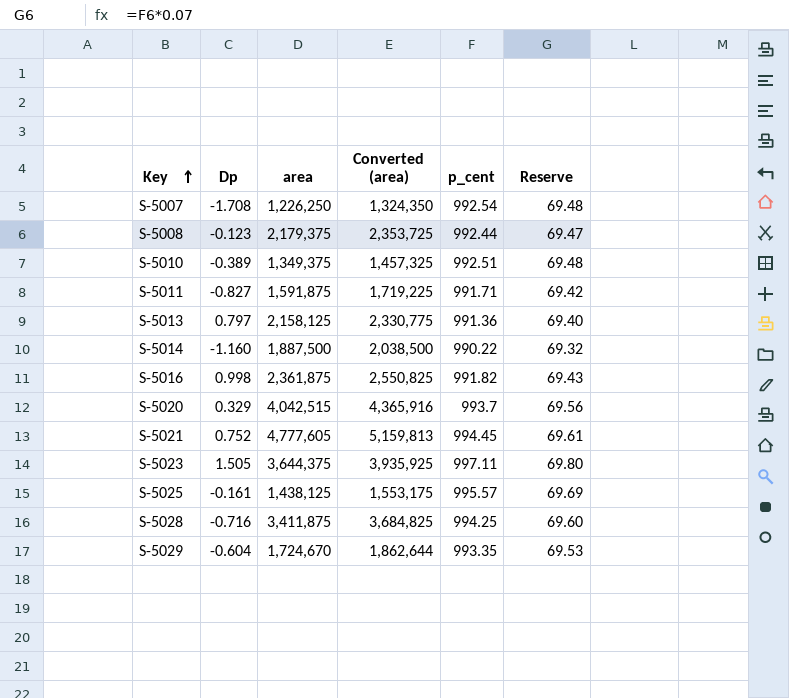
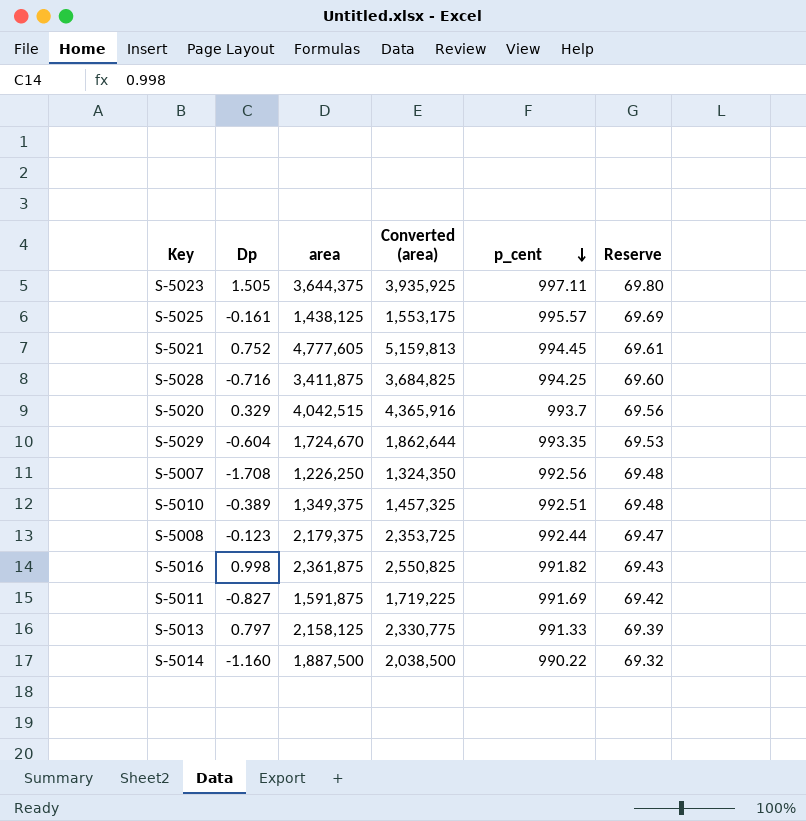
row order: Key ascending -> p_cent descending
S-5007 | p_cent: 992.54 -> 992.56
S-5011 | p_cent: 991.71 -> 991.69
S-5013 | p_cent: 991.36 -> 991.33
S-5013 | Reserve: 69.40 -> 69.39

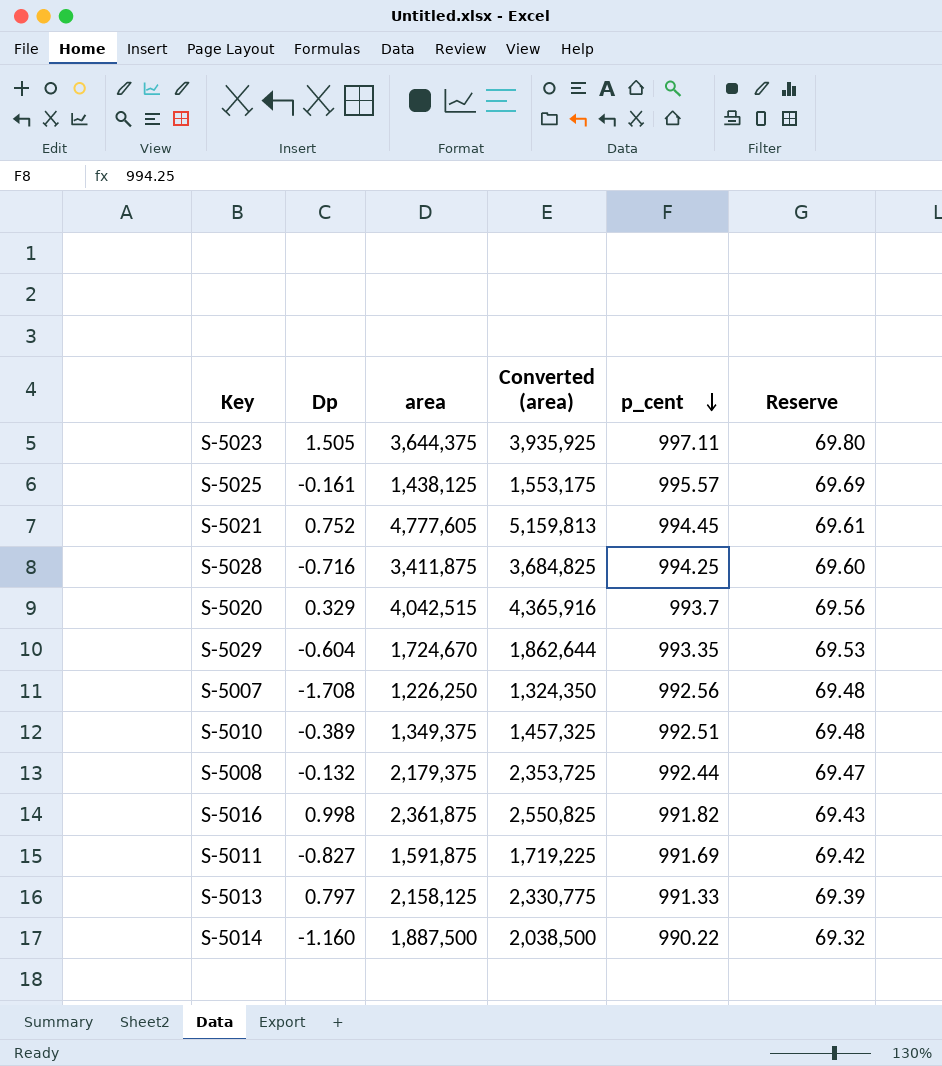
S-5008 | Dp: -0.123 -> -0.132

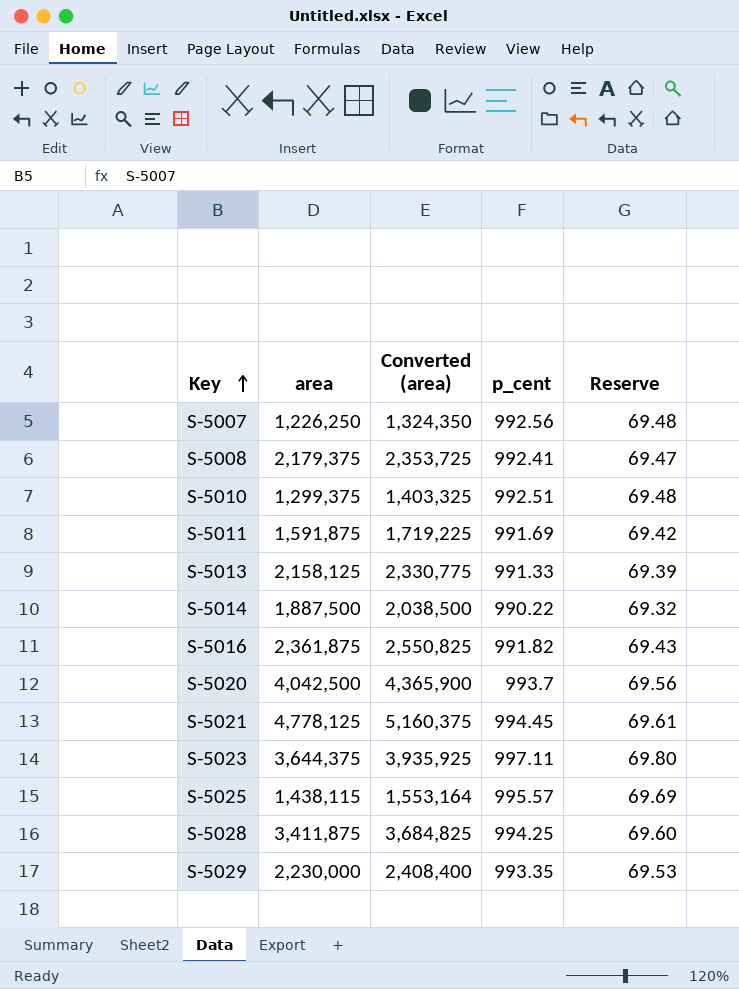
row order: p_cent descending -> Key ascending
column Dp | position: 2 -> none
S-5008 | p_cent: 992.44 -> 992.41
S-5010 | area: 1,349,375 -> 1,299,375
S-5010 | Converted (area): 1,457,325 -> 1,403,325
S-5020 | area: 4,042,515 -> 4,042,500
S-5020 | Converted (area): 4,365,916 -> 4,365,900
S-5021 | area: 4,777,605 -> 4,778,125
S-5021 | Converted (area): 5,159,813 -> 5,160,375
S-5025 | area: 1,438,125 -> 1,438,115
S-5025 | Converted (area): 1,553,175 -> 1,553,164
S-5029 | area: 1,724,670 -> 2,230,000
S-5029 | Converted (area): 1,862,644 -> 2,408,400

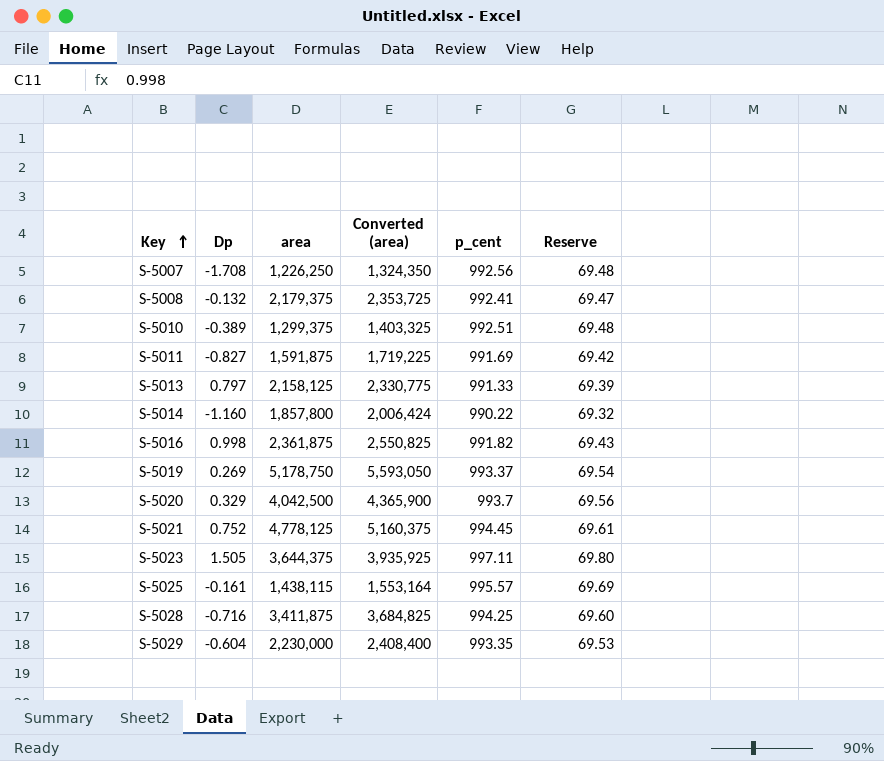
column Dp | position: none -> 2
S-5014 | area: 1,887,500 -> 1,857,800
S-5014 | Converted (area): 2,038,500 -> 2,006,424
row S-5019: none -> 0.269 | 5,178,750 | 5,593,050 | 993.37 | 69.54

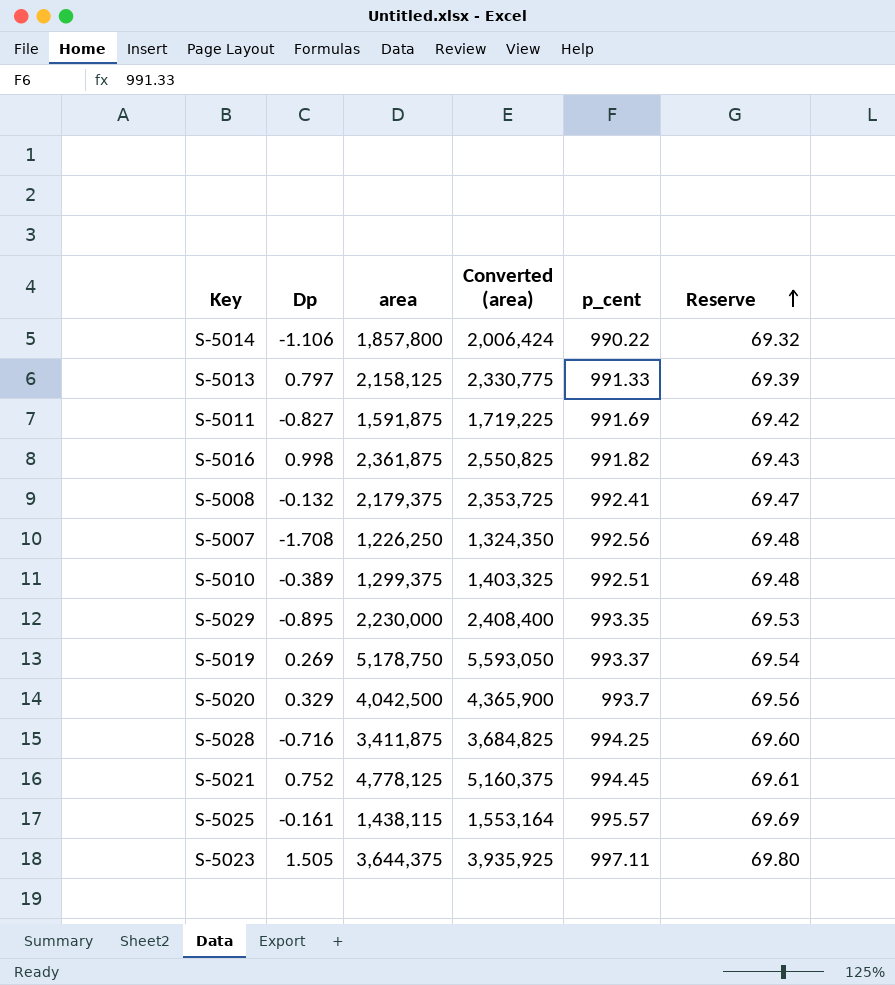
row order: Key ascending -> Reserve ascending
S-5014 | Dp: -1.160 -> -1.106
S-5029 | Dp: -0.604 -> -0.895

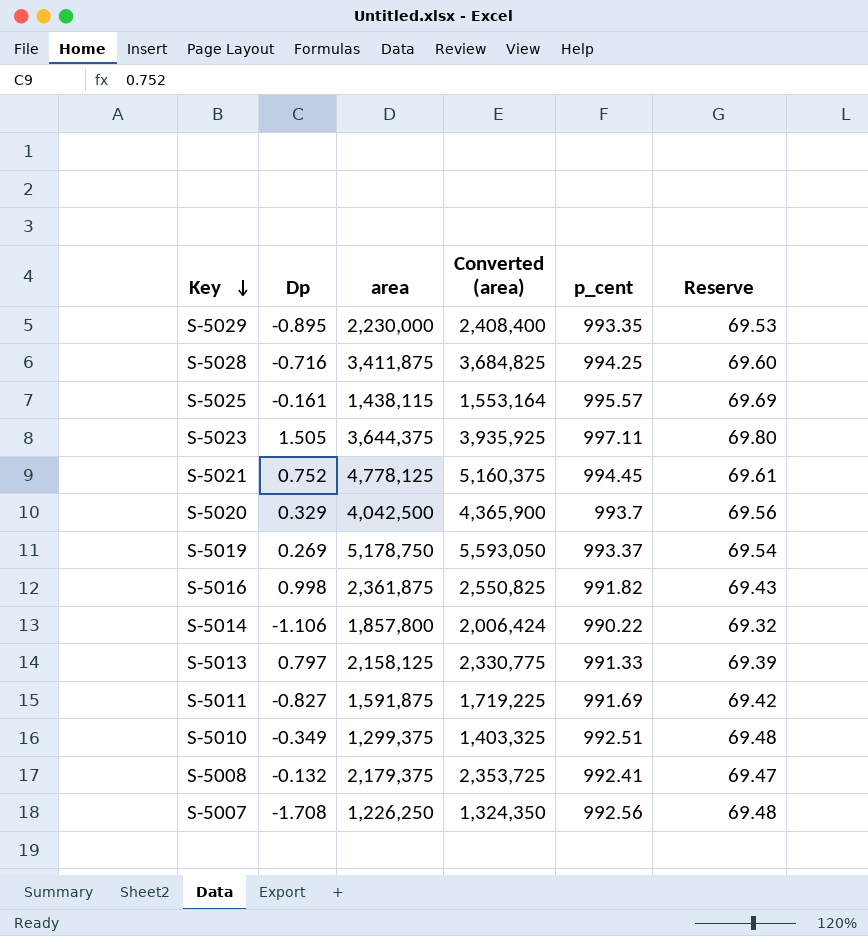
row order: Reserve ascending -> Key descending
S-5010 | Dp: -0.389 -> -0.349

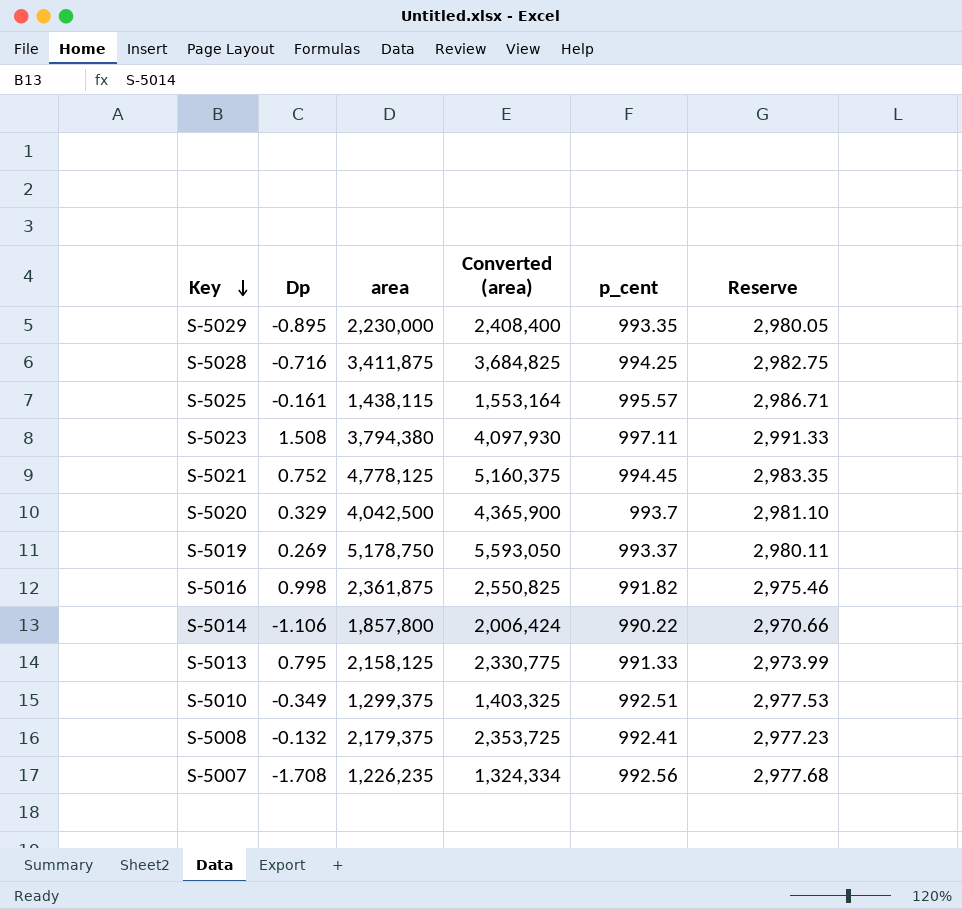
column Reserve | formula: [p_cent] * 0.07 -> [p_cent] * 3
row S-5011: -0.827 | 1,591,875 | 1,719,225 | 991.69 | 69.42 -> none
S-5023 | Dp: 1.505 -> 1.508
S-5023 | area: 3,644,375 -> 3,794,380
S-5023 | Converted (area): 3,935,925 -> 4,097,930
S-5013 | Dp: 0.797 -> 0.795
S-5007 | area: 1,226,250 -> 1,226,235
S-5007 | Converted (area): 1,324,350 -> 1,324,334

